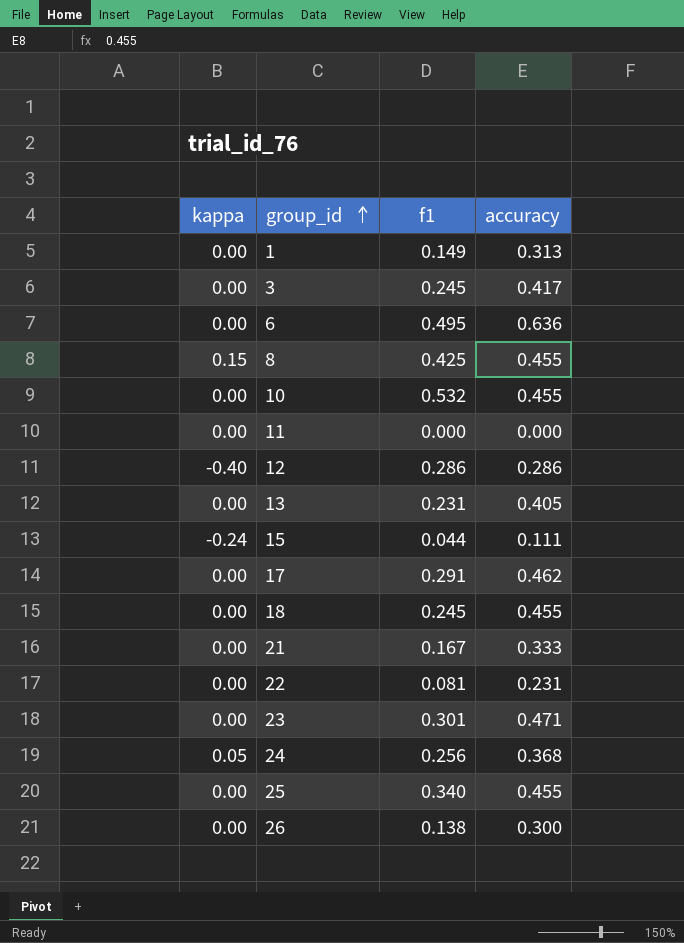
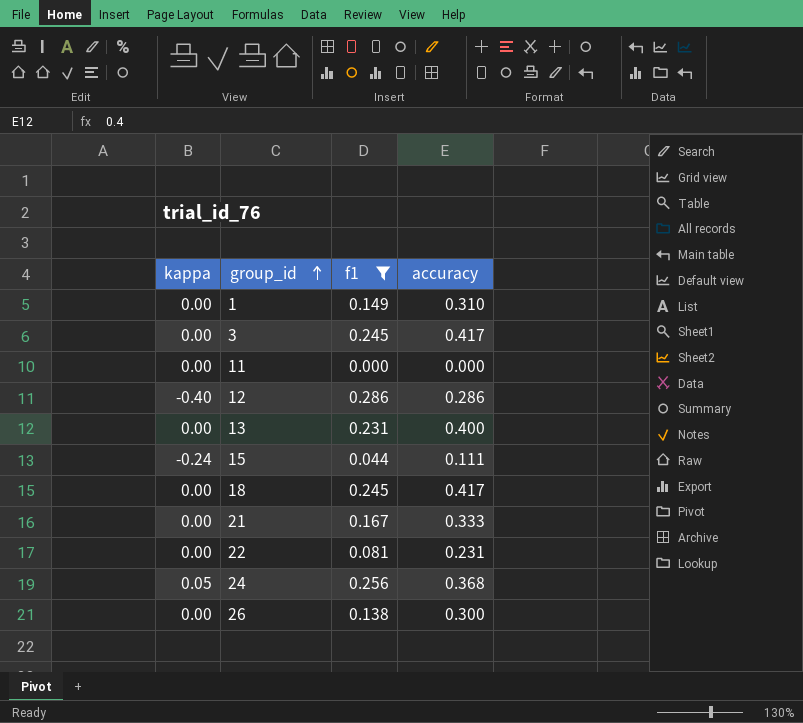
filter: none -> f1 <= 0.286
1 | accuracy: 0.313 -> 0.310
13 | accuracy: 0.405 -> 0.400
18 | accuracy: 0.455 -> 0.417

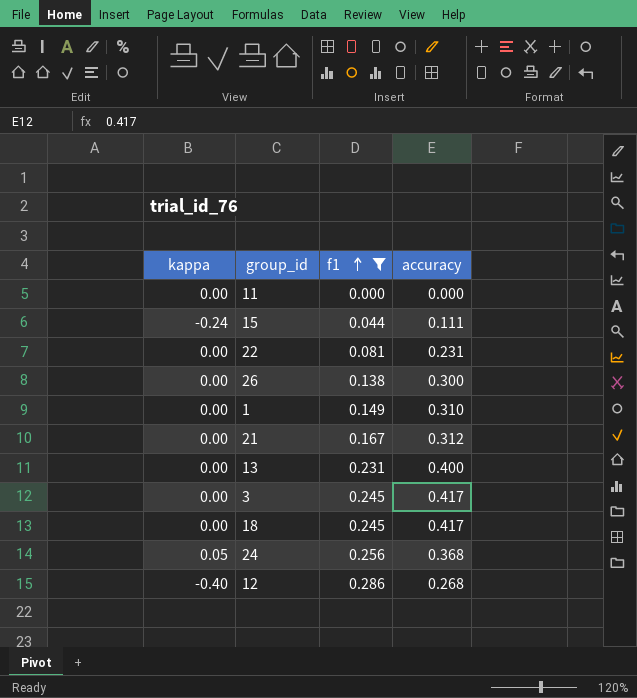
row order: group_id ascending -> f1 ascending
21 | accuracy: 0.333 -> 0.312
12 | accuracy: 0.286 -> 0.268

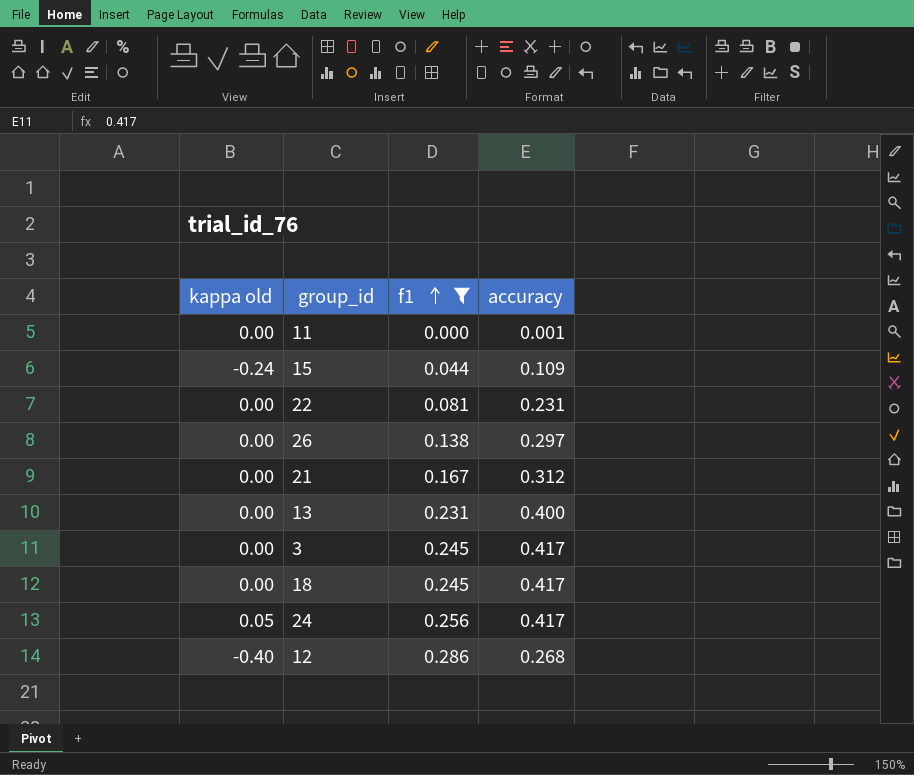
column name: kappa -> kappa old
row 1: 0.00 | 0.149 | 0.310 -> none
11 | accuracy: 0.000 -> 0.001
15 | accuracy: 0.111 -> 0.109
26 | accuracy: 0.300 -> 0.297
24 | accuracy: 0.368 -> 0.417

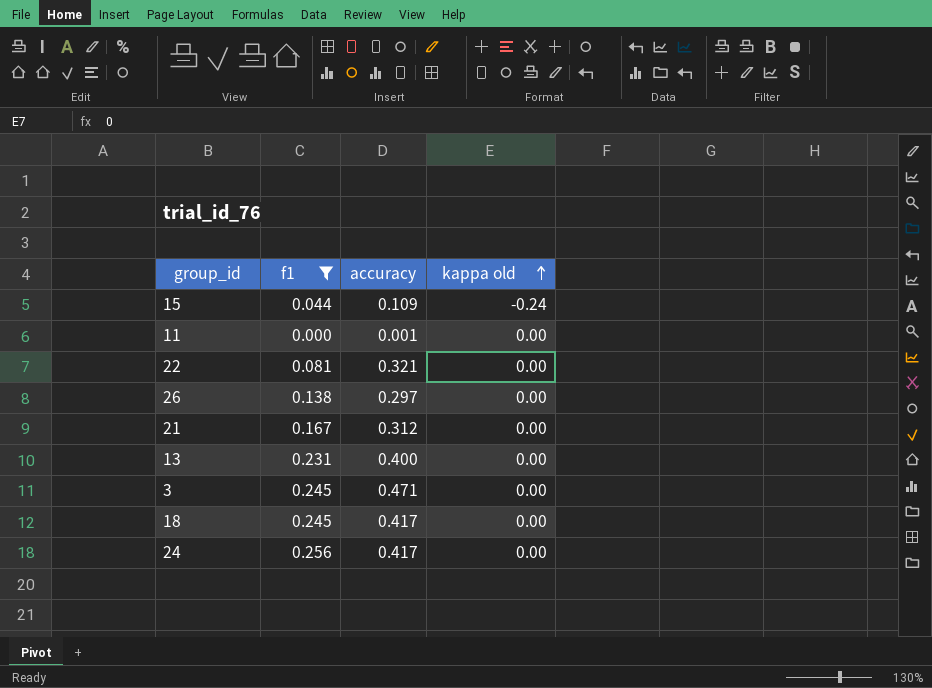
row order: f1 ascending -> kappa old ascending
column kappa old | position: 1 -> 4
row 12: -0.40 | 0.286 | 0.268 -> none
22 | accuracy: 0.231 -> 0.321
3 | accuracy: 0.417 -> 0.471
24 | kappa old: 0.05 -> 0.00

